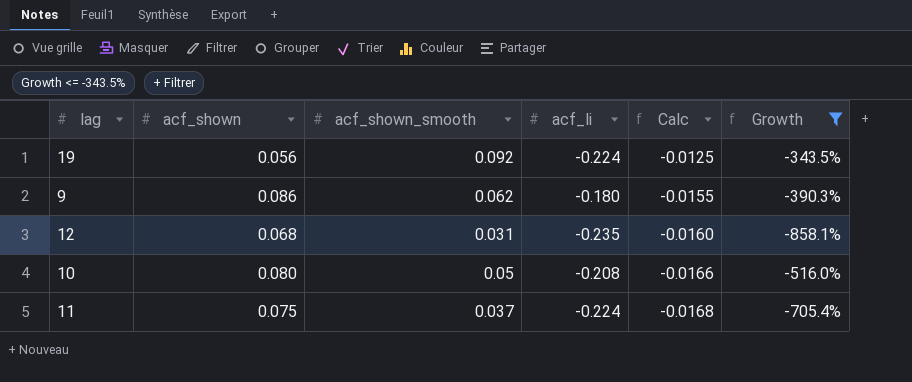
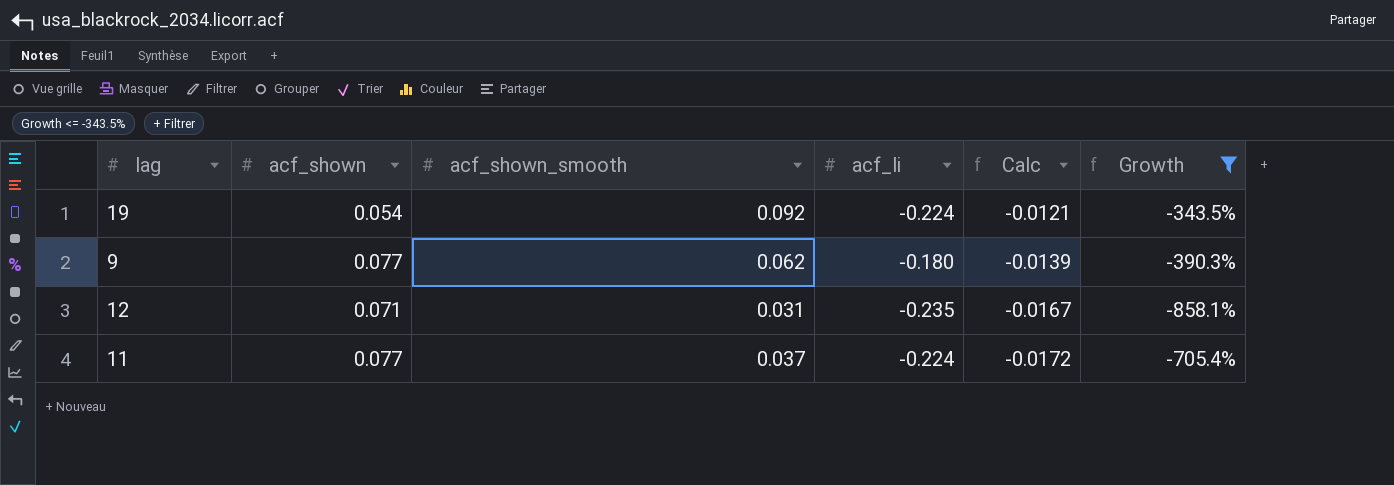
row 10: 0.080 | 0.05 | -0.208 | -0.0166 | -516.0% -> none
19 | acf_shown: 0.056 -> 0.054
19 | Calc: -0.0125 -> -0.0121
9 | acf_shown: 0.086 -> 0.077
9 | Calc: -0.0155 -> -0.0139
12 | acf_shown: 0.068 -> 0.071
12 | Calc: -0.0160 -> -0.0167
11 | acf_shown: 0.075 -> 0.077
11 | Calc: -0.0168 -> -0.0172

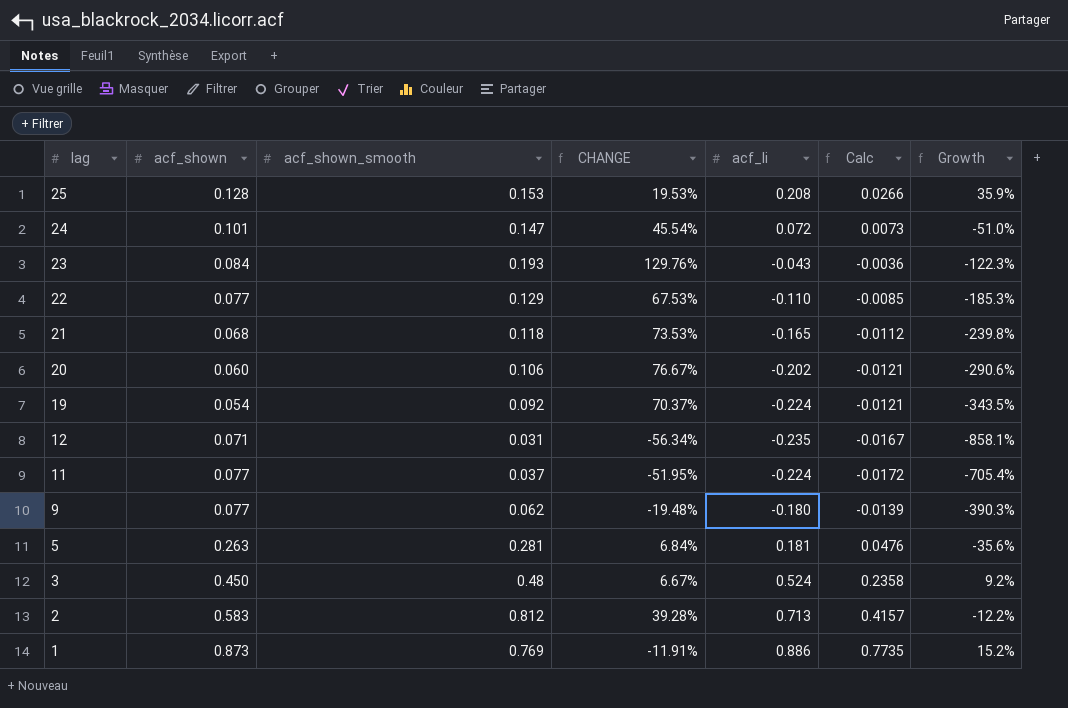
filter: Growth <= -343.5% -> none
row order: Calc descending -> lag descending
column CHANGE | formula: none -> ([acf_shown_smooth] - [acf_shown]) / [acf_shown]

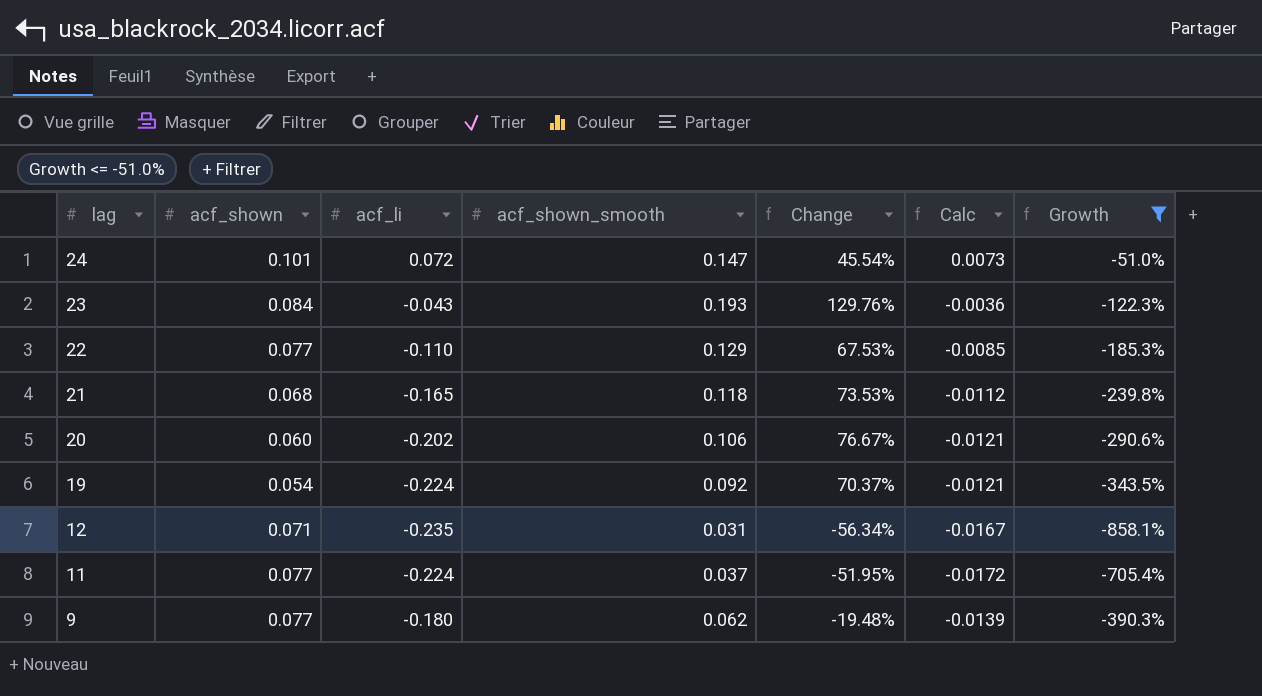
filter: none -> Growth <= -51.0%
column acf_li | position: 5 -> 3
column name: CHANGE -> Change

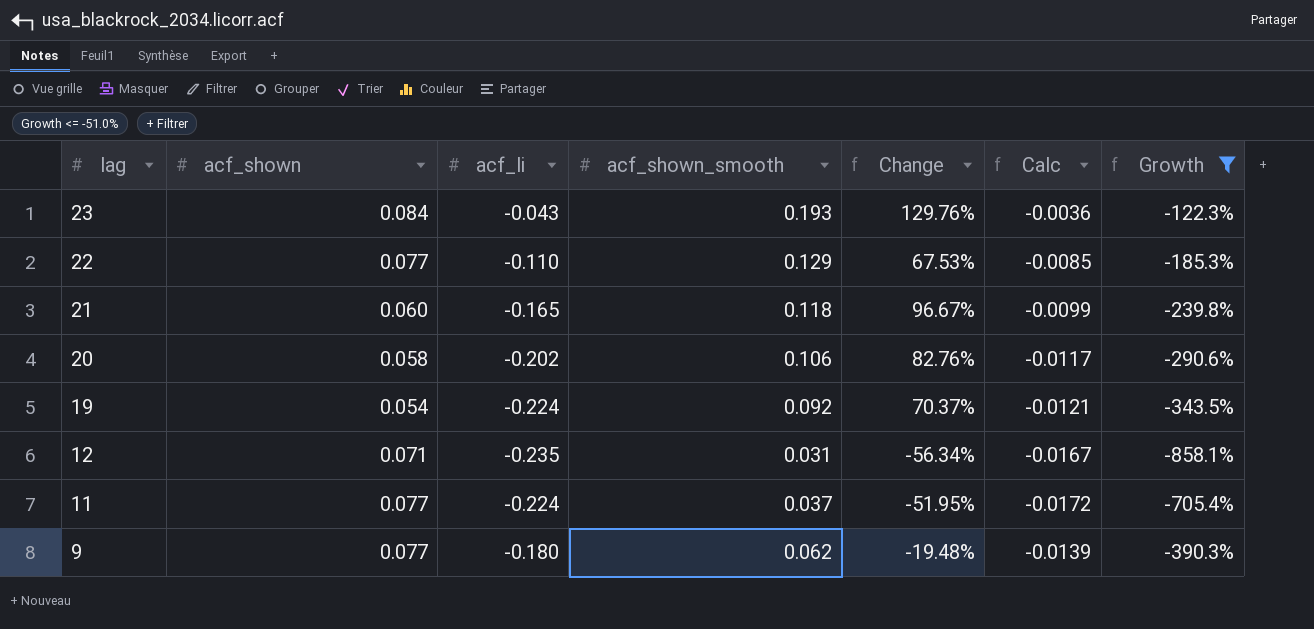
row 24: 0.101 | 0.072 | 0.147 | 45.54% | 0.0073 | -51.0% -> none
21 | acf_shown: 0.068 -> 0.060
21 | Change: 73.53% -> 96.67%
21 | Calc: -0.0112 -> -0.0099
20 | acf_shown: 0.060 -> 0.058
20 | Change: 76.67% -> 82.76%
20 | Calc: -0.0121 -> -0.0117

